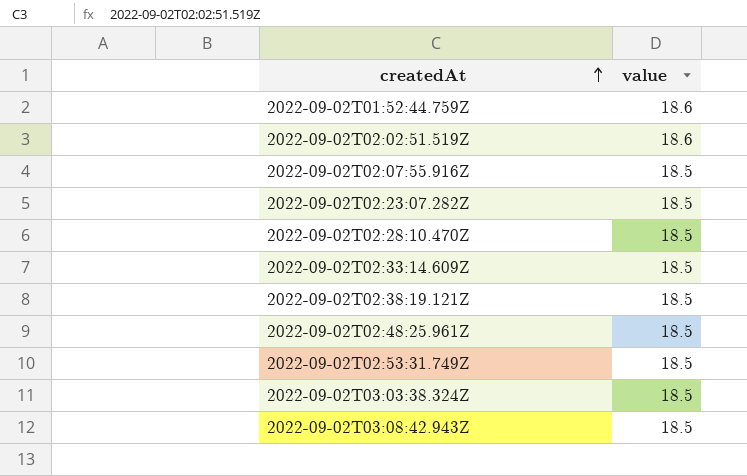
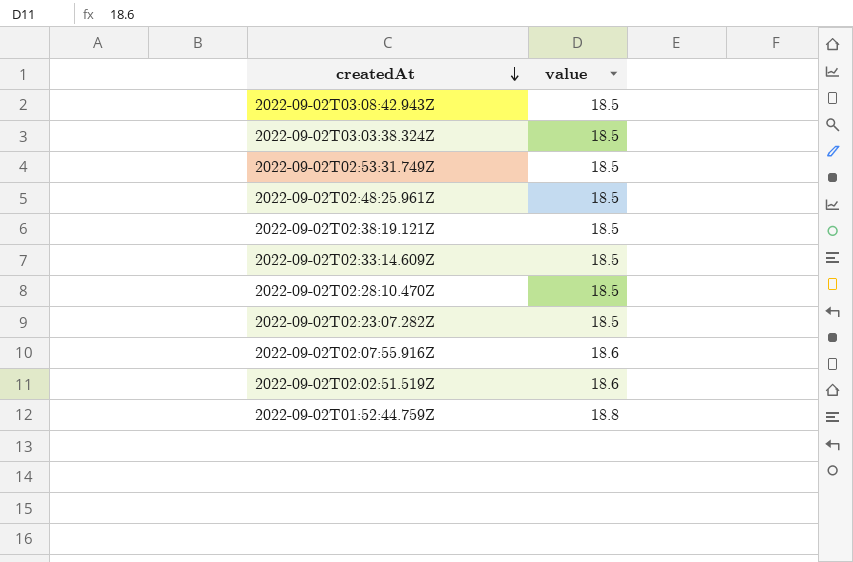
row order: createdAt ascending -> createdAt descending
2022-09-02T02:07:55.916Z | value: 18.5 -> 18.6
2022-09-02T01:52:44.759Z | value: 18.6 -> 18.8

